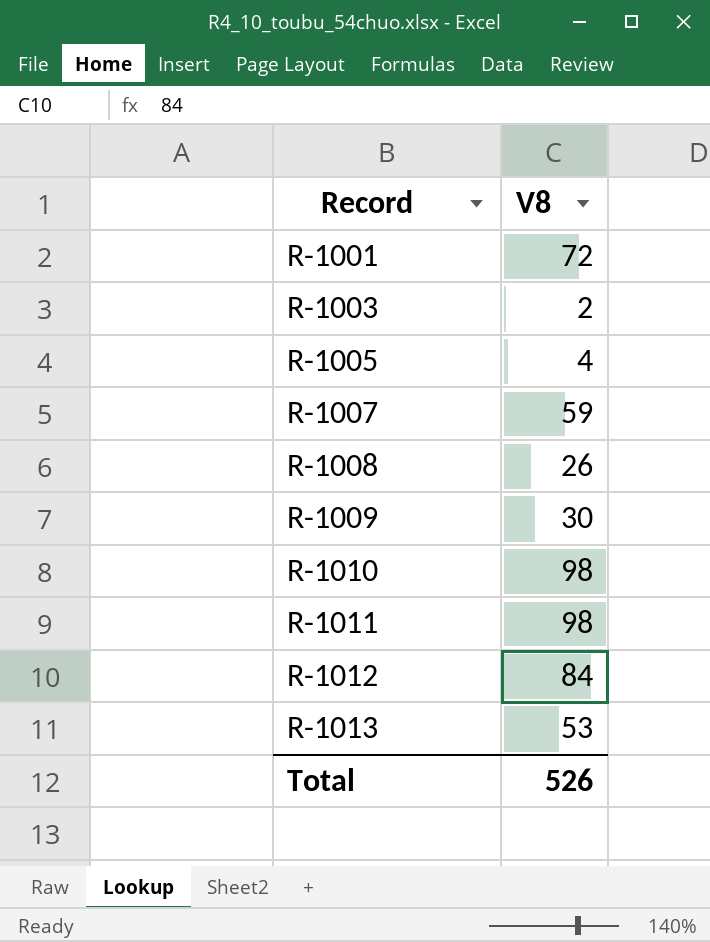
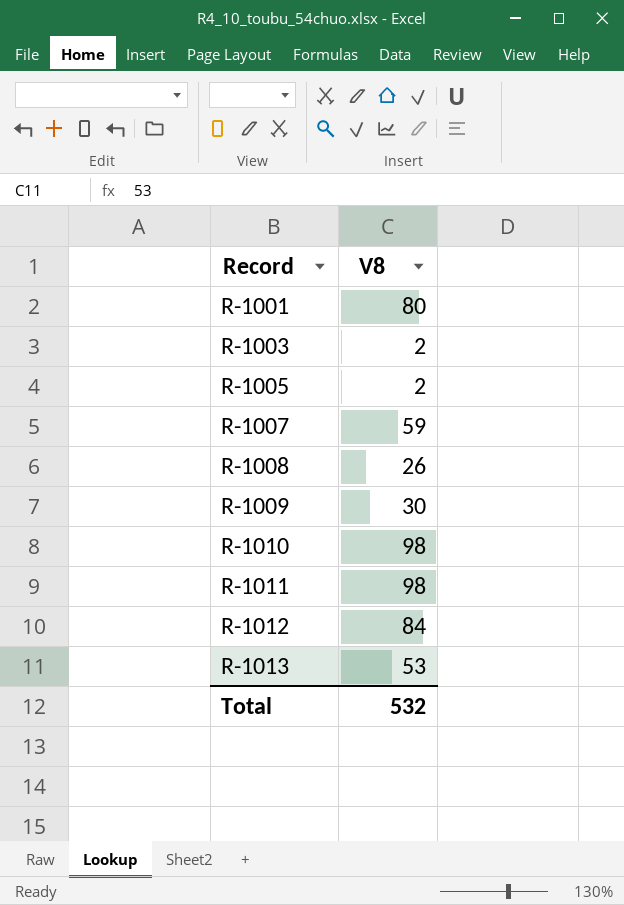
R-1001 | V8: 72 -> 80
R-1005 | V8: 4 -> 2
Total | V8: 526 -> 532

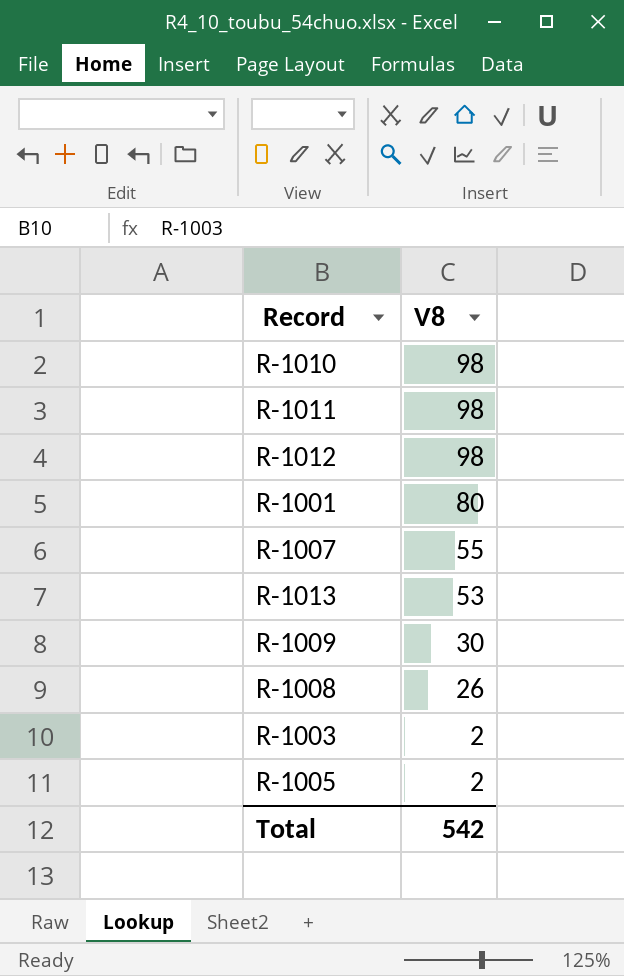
row order: Record ascending -> V8 descending
R-1012 | V8: 84 -> 98
R-1007 | V8: 59 -> 55
Total | V8: 532 -> 542

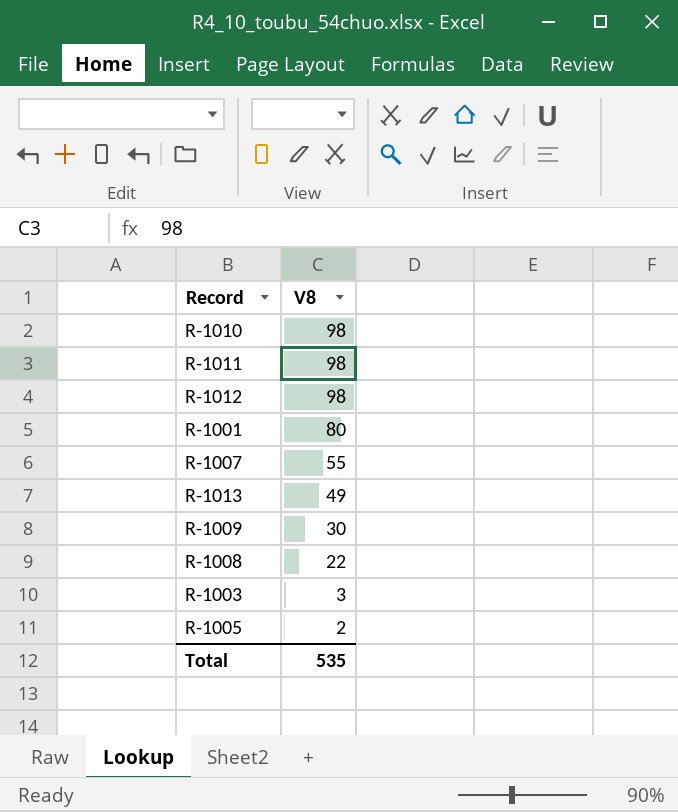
R-1013 | V8: 53 -> 49
R-1008 | V8: 26 -> 22
R-1003 | V8: 2 -> 3
Total | V8: 542 -> 535

